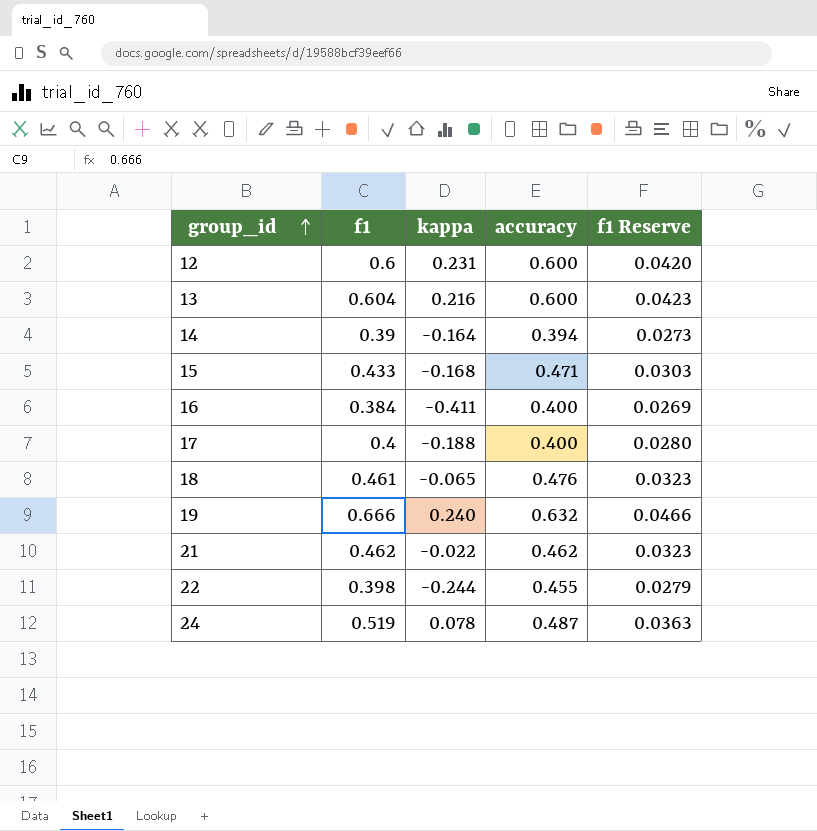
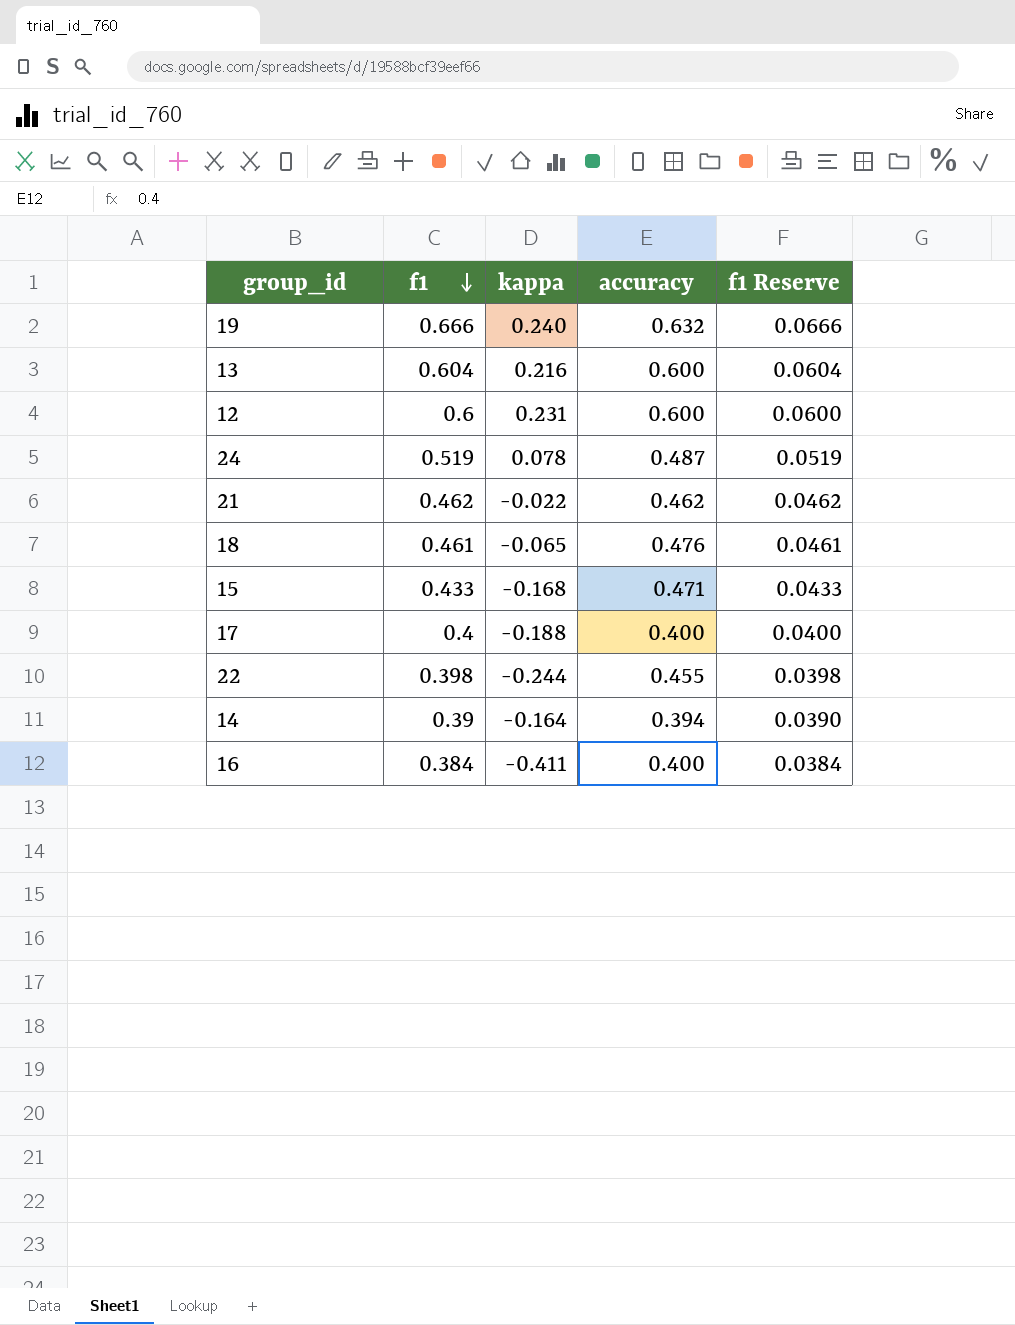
row order: group_id ascending -> f1 descending
column f1 Reserve | formula: [f1] * 0.07 -> [f1] * 0.1

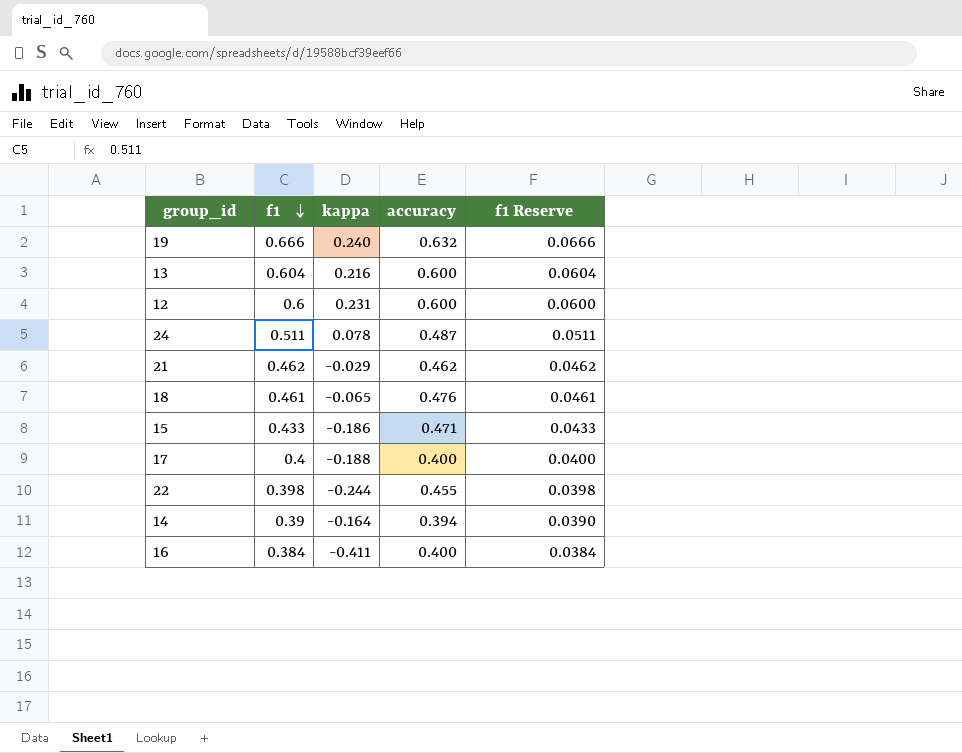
24 | f1: 0.519 -> 0.511
24 | f1 Reserve: 0.0519 -> 0.0511
21 | kappa: -0.022 -> -0.029
15 | kappa: -0.168 -> -0.186

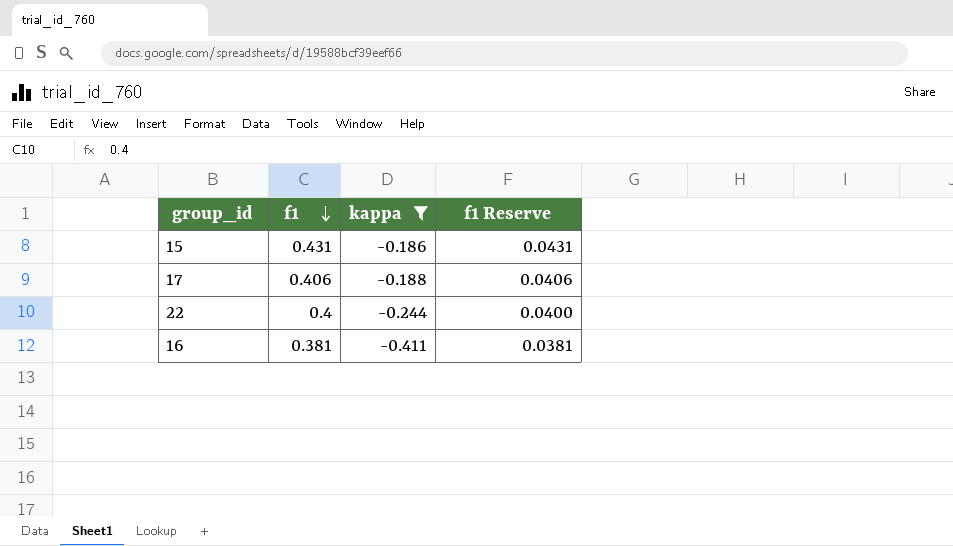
filter: none -> kappa <= -0.186
column accuracy | position: 4 -> none
15 | f1: 0.433 -> 0.431
15 | f1 Reserve: 0.0433 -> 0.0431
17 | f1: 0.4 -> 0.406
17 | f1 Reserve: 0.0400 -> 0.0406
22 | f1: 0.398 -> 0.4
22 | f1 Reserve: 0.0398 -> 0.0400
16 | f1: 0.384 -> 0.381
16 | f1 Reserve: 0.0384 -> 0.0381

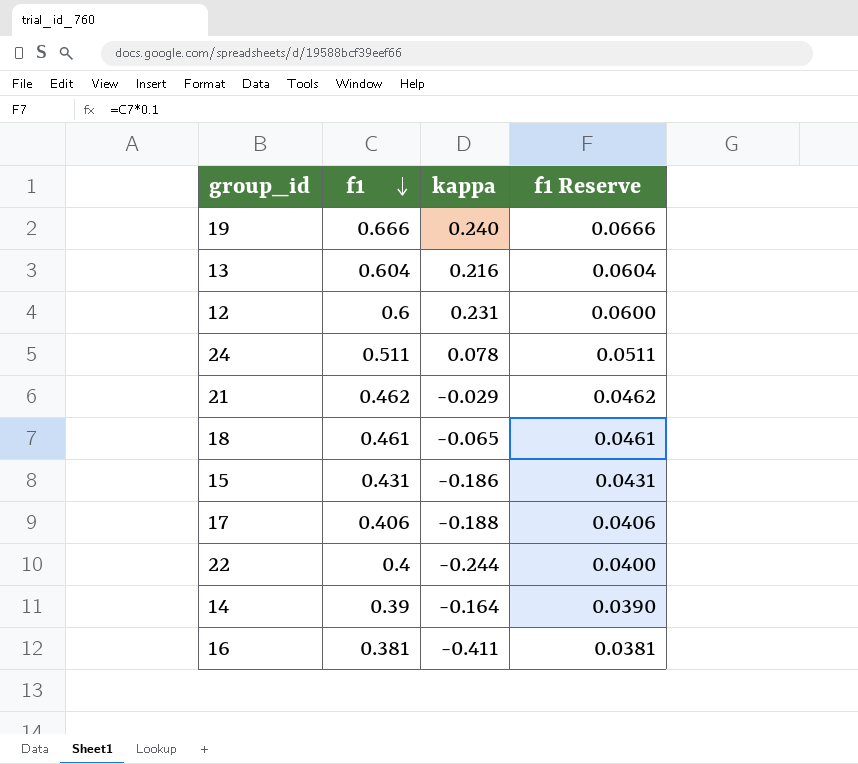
filter: kappa <= -0.186 -> none

